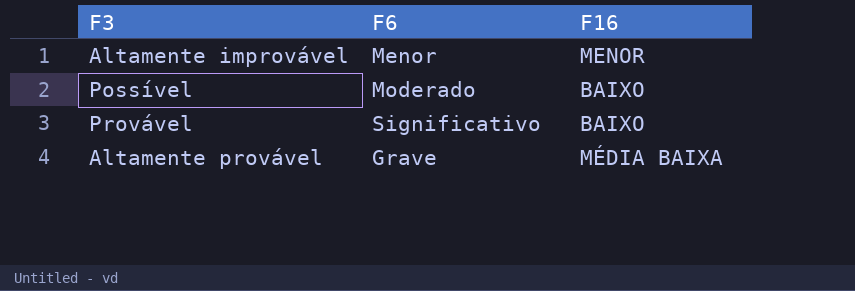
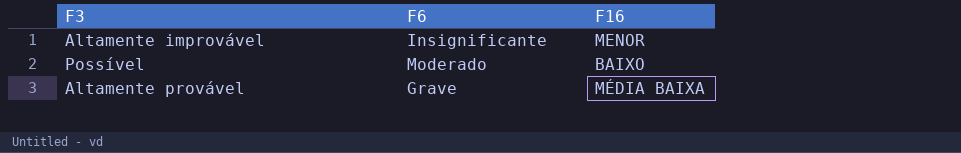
row Provável: Significativo | BAIXO -> none
Altamente improvável | F6: Menor -> Insignificante

